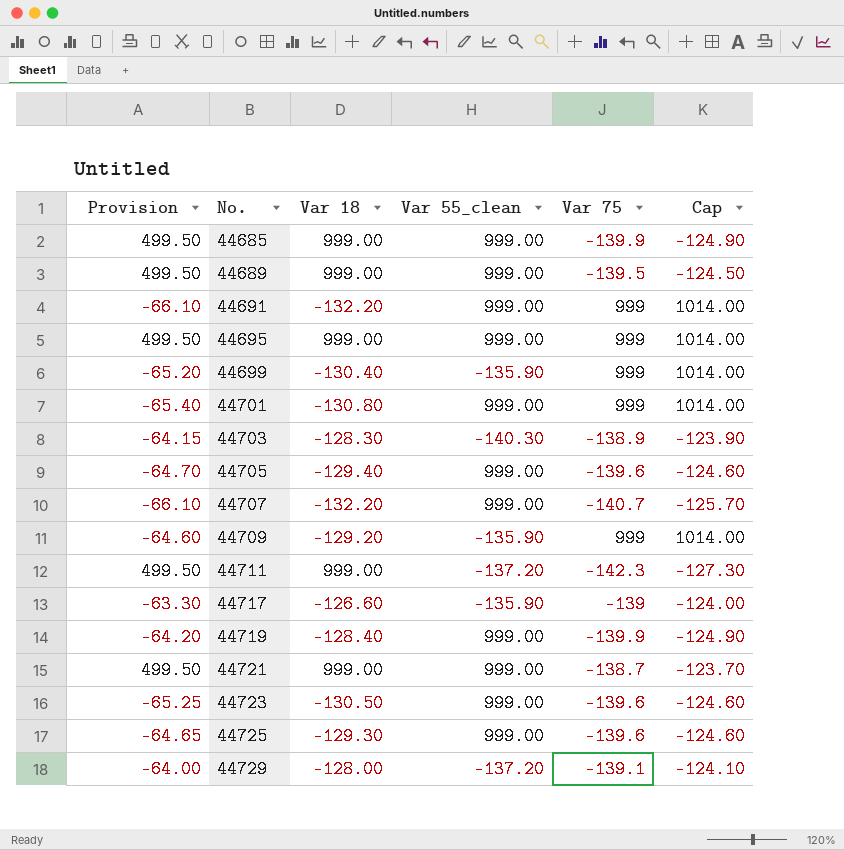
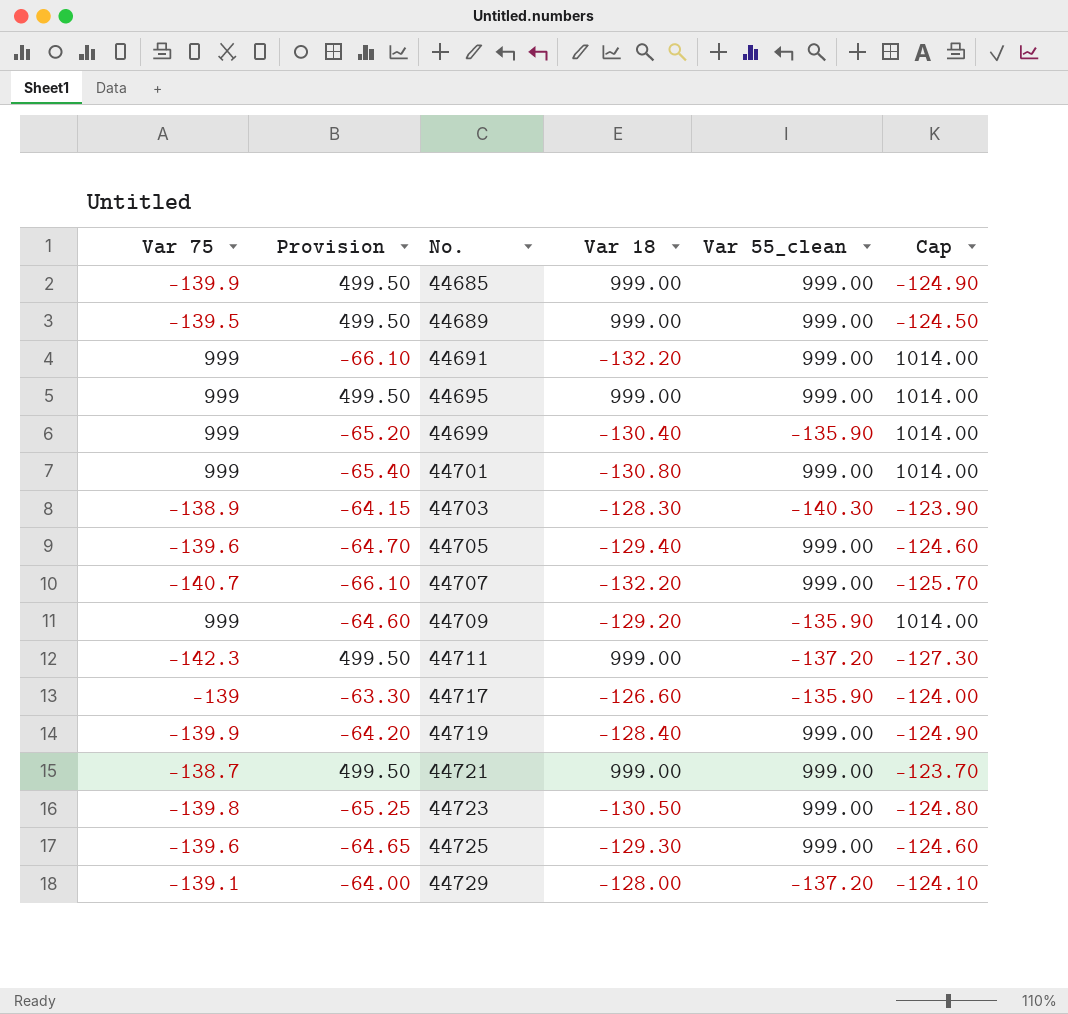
column Var 75 | position: 5 -> 1
44723 | Var 75: -139.6 -> -139.8
44723 | Cap: -124.60 -> -124.80

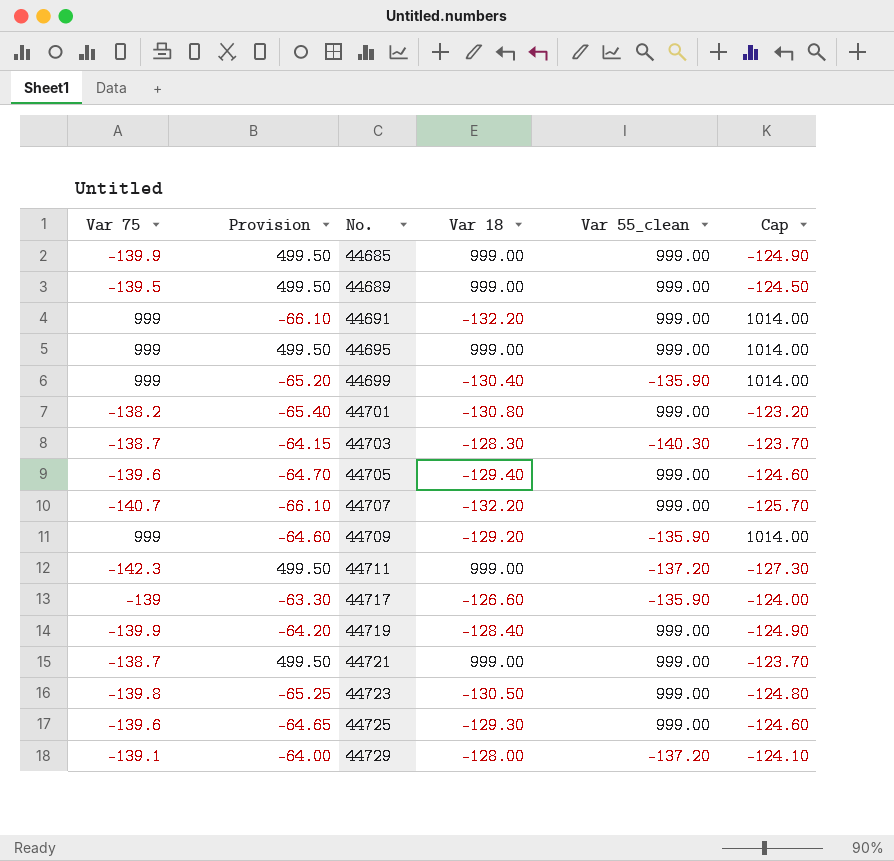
44701 | Var 75: 999 -> -138.2
44701 | Cap: 1014.00 -> -123.20
44703 | Var 75: -138.9 -> -138.7
44703 | Cap: -123.90 -> -123.70

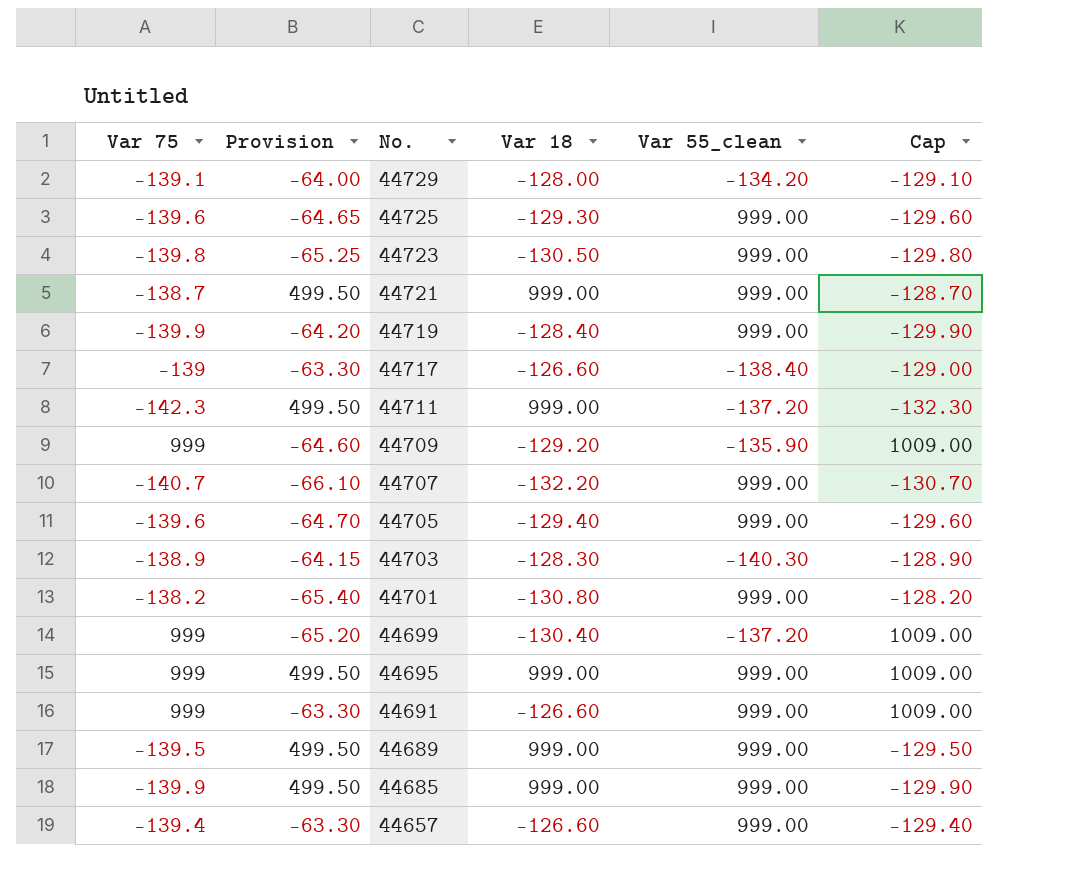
row order: No. ascending -> No. descending
column Cap | formula: [Var 75] + 15 -> [Var 75] + 10
44729 | Var 55_clean: -137.20 -> -134.20
44717 | Var 55_clean: -135.90 -> -138.40
44703 | Var 75: -138.7 -> -138.9
44699 | Var 55_clean: -135.90 -> -137.20
44691 | Provision: -66.10 -> -63.30
44691 | Var 18: -132.20 -> -126.60
row 44657: none -> -139.4 | -63.30 | -126.60 | 999.00 | -129.40

